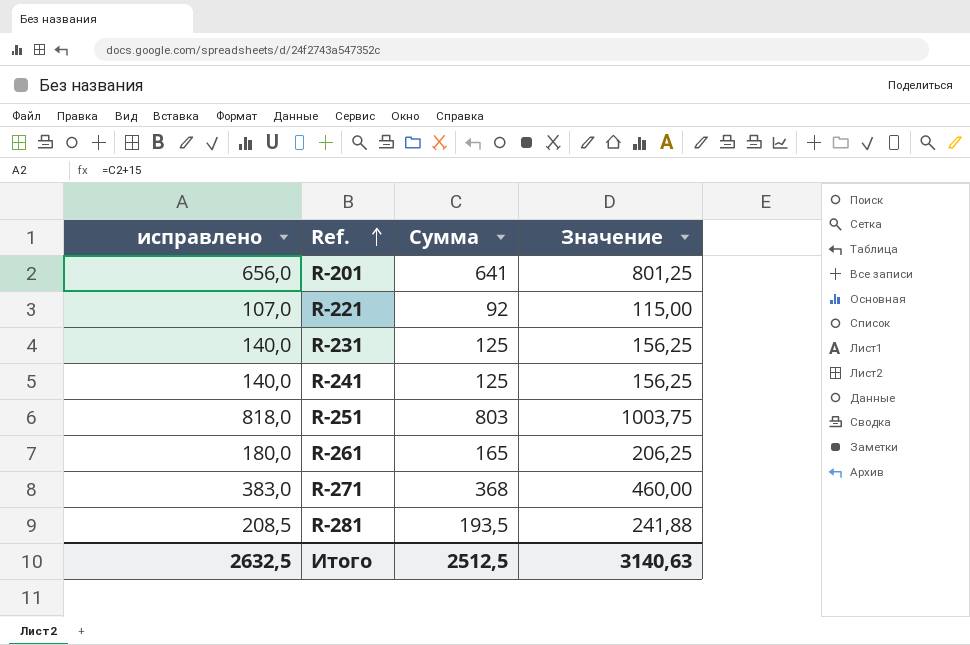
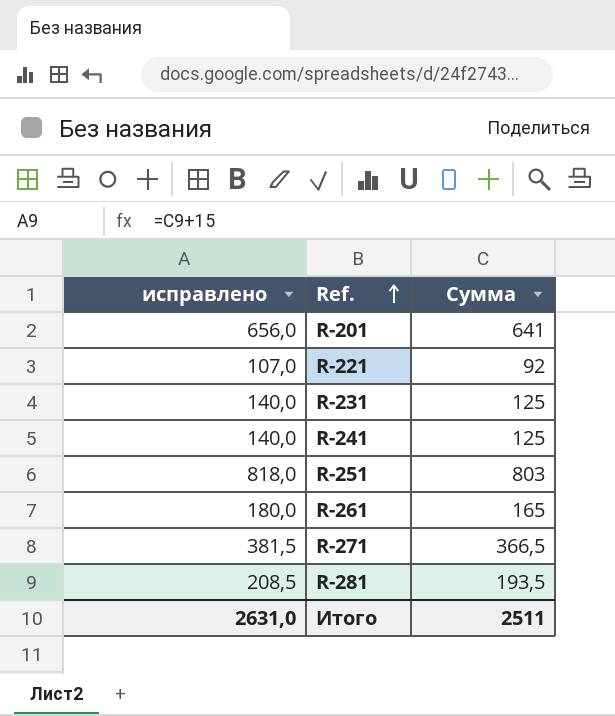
column Значение | formula: [Сумма] * 1,25 -> none
R-271 | исправлено: 383,0 -> 381,5
R-271 | Сумма: 368 -> 366,5
Итого | исправлено: 2632,5 -> 2631,0
Итого | Сумма: 2512,5 -> 2511

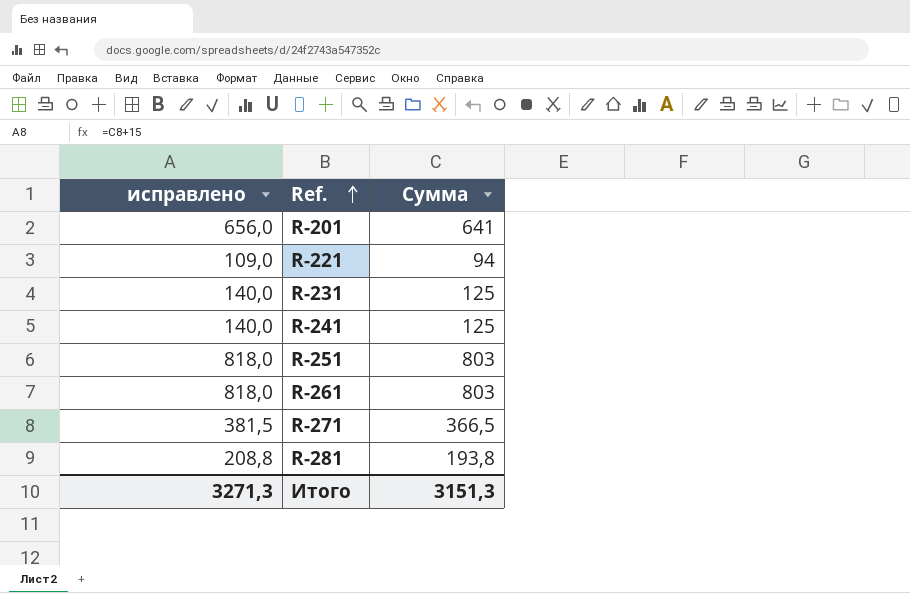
R-221 | исправлено: 107,0 -> 109,0
R-221 | Сумма: 92 -> 94
R-261 | исправлено: 180,0 -> 818,0
R-261 | Сумма: 165 -> 803
R-281 | исправлено: 208,5 -> 208,8
R-281 | Сумма: 193,5 -> 193,8
Итого | исправлено: 2631,0 -> 3271,3
Итого | Сумма: 2511 -> 3151,3

